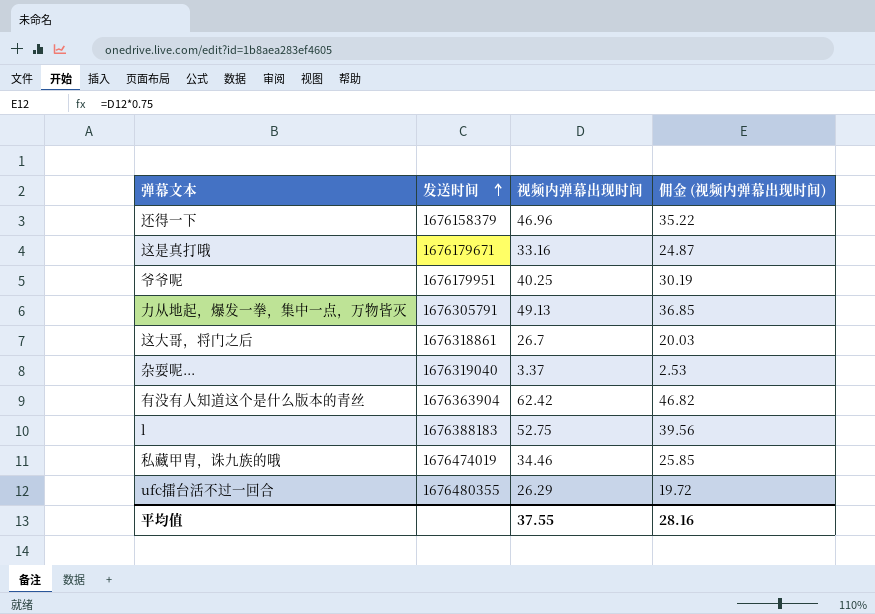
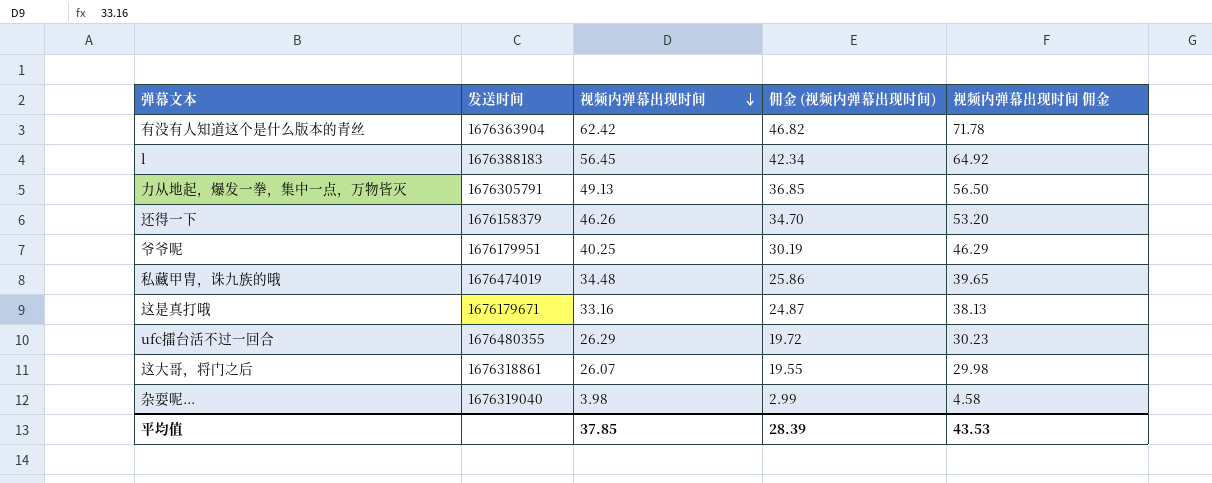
row order: 发送时间 ascending -> 视频内弹幕出现时间 descending
column 视频内弹幕出现时间 佣金 | formula: none -> [视频内弹幕出现时间] * 1.15
l | 视频内弹幕出现时间: 52.75 -> 56.45
l | 佣金 (视频内弹幕出现时间): 39.56 -> 42.34
还得一下 | 视频内弹幕出现时间: 46.96 -> 46.26
还得一下 | 佣金 (视频内弹幕出现时间): 35.22 -> 34.70
私藏甲胄，诛九族的哦 | 视频内弹幕出现时间: 34.46 -> 34.48
私藏甲胄，诛九族的哦 | 佣金 (视频内弹幕出现时间): 25.85 -> 25.86
这大哥，将门之后 | 视频内弹幕出现时间: 26.7 -> 26.07
这大哥，将门之后 | 佣金 (视频内弹幕出现时间): 20.03 -> 19.55
杂耍呢... | 视频内弹幕出现时间: 3.37 -> 3.98
杂耍呢... | 佣金 (视频内弹幕出现时间): 2.53 -> 2.99
平均值 | 视频内弹幕出现时间: 37.55 -> 37.85
平均值 | 佣金 (视频内弹幕出现时间): 28.16 -> 28.39

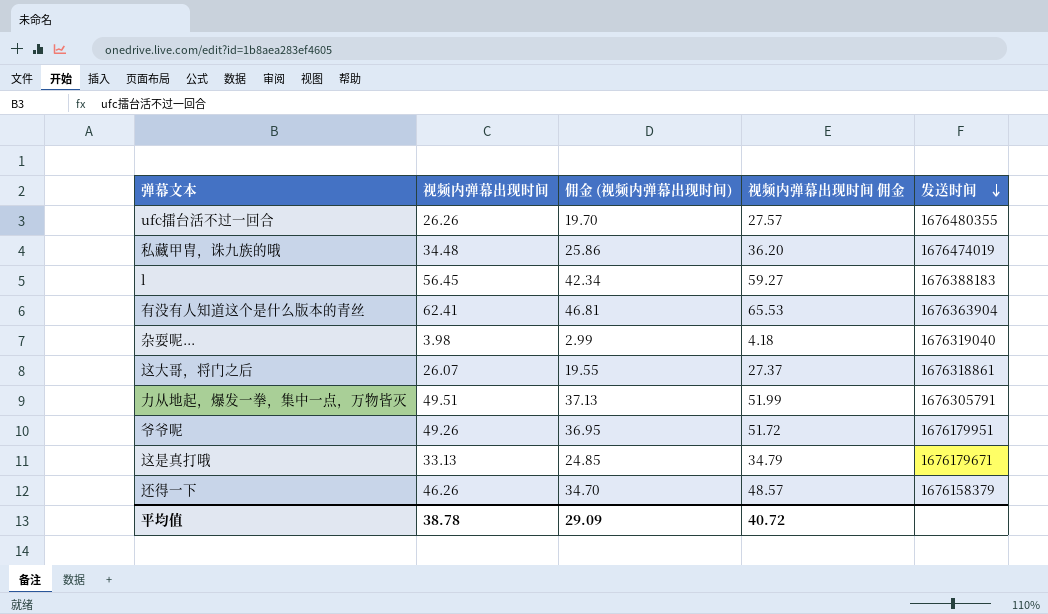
row order: 视频内弹幕出现时间 descending -> 发送时间 descending
column 视频内弹幕出现时间 佣金 | formula: [视频内弹幕出现时间] * 1.15 -> [视频内弹幕出现时间] * 1.05
column 发送时间 | position: 2 -> 5
ufc擂台活不过一回合 | 视频内弹幕出现时间: 26.29 -> 26.26
ufc擂台活不过一回合 | 佣金 (视频内弹幕出现时间): 19.72 -> 19.70
有没有人知道这个是什么版本的青丝 | 视频内弹幕出现时间: 62.42 -> 62.41
有没有人知道这个是什么版本的青丝 | 佣金 (视频内弹幕出现时间): 46.82 -> 46.81
力从地起，爆发一拳，集中一点，万物皆灭 | 视频内弹幕出现时间: 49.13 -> 49.51
力从地起，爆发一拳，集中一点，万物皆灭 | 佣金 (视频内弹幕出现时间): 36.85 -> 37.13
爷爷呢 | 视频内弹幕出现时间: 40.25 -> 49.26
爷爷呢 | 佣金 (视频内弹幕出现时间): 30.19 -> 36.95
这是真打哦 | 视频内弹幕出现时间: 33.16 -> 33.13
这是真打哦 | 佣金 (视频内弹幕出现时间): 24.87 -> 24.85
平均值 | 视频内弹幕出现时间: 37.85 -> 38.78
平均值 | 佣金 (视频内弹幕出现时间): 28.39 -> 29.09
平均值 | 视频内弹幕出现时间 佣金: 43.53 -> 40.72

